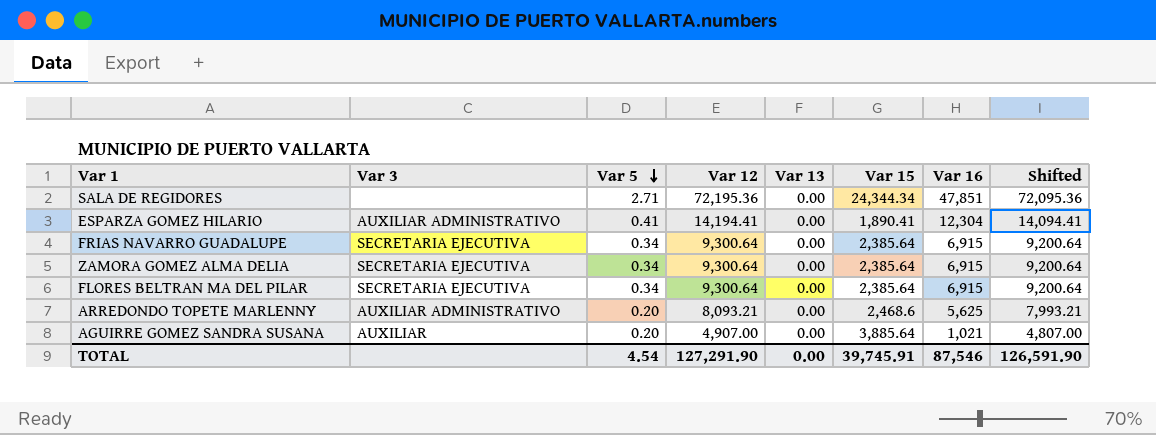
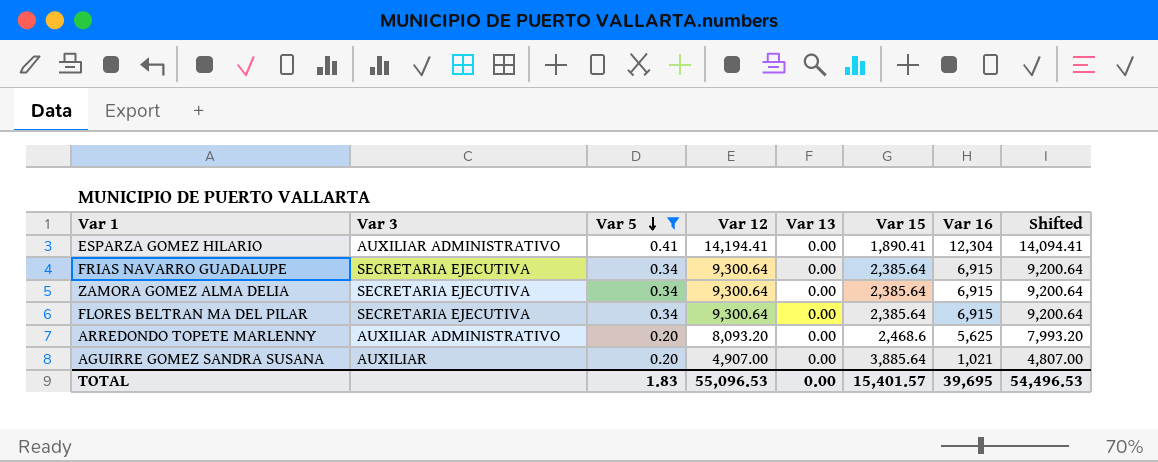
filter: none -> Var 5 != 2.71
ARREDONDO TOPETE MARLENNY | Var 12: 8,093.21 -> 8,093.20
ARREDONDO TOPETE MARLENNY | Shifted: 7,993.21 -> 7,993.20
TOTAL | Var 5: 4.54 -> 1.83
TOTAL | Var 12: 127,291.90 -> 55,096.53
TOTAL | Var 15: 39,745.91 -> 15,401.57
TOTAL | Var 16: 87,546 -> 39,695
TOTAL | Shifted: 126,591.90 -> 54,496.53

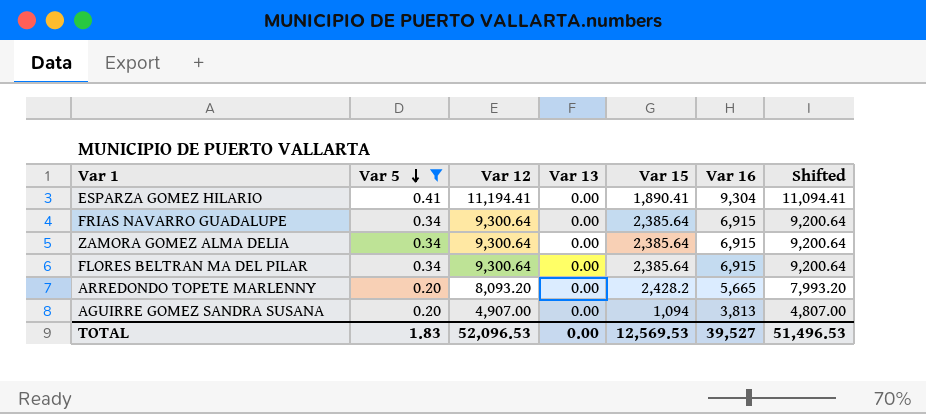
column Var 3 | position: 2 -> none
ESPARZA GOMEZ HILARIO | Var 12: 14,194.41 -> 11,194.41
ESPARZA GOMEZ HILARIO | Var 16: 12,304 -> 9,304
ESPARZA GOMEZ HILARIO | Shifted: 14,094.41 -> 11,094.41
ARREDONDO TOPETE MARLENNY | Var 15: 2,468.6 -> 2,428.2
ARREDONDO TOPETE MARLENNY | Var 16: 5,625 -> 5,665
AGUIRRE GOMEZ SANDRA SUSANA | Var 15: 3,885.64 -> 1,094
AGUIRRE GOMEZ SANDRA SUSANA | Var 16: 1,021 -> 3,813
TOTAL | Var 12: 55,096.53 -> 52,096.53
TOTAL | Var 15: 15,401.57 -> 12,569.53
TOTAL | Var 16: 39,695 -> 39,527
TOTAL | Shifted: 54,496.53 -> 51,496.53

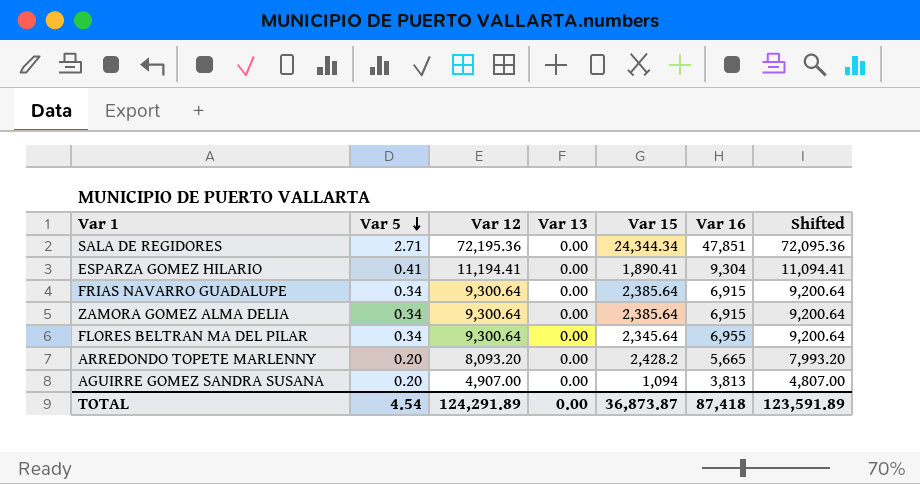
filter: Var 5 != 2.71 -> none
FLORES BELTRAN MA DEL PILAR | Var 15: 2,385.64 -> 2,345.64
FLORES BELTRAN MA DEL PILAR | Var 16: 6,915 -> 6,955
TOTAL | Var 5: 1.83 -> 4.54
TOTAL | Var 12: 52,096.53 -> 124,291.89
TOTAL | Var 15: 12,569.53 -> 36,873.87
TOTAL | Var 16: 39,527 -> 87,418
TOTAL | Shifted: 51,496.53 -> 123,591.89

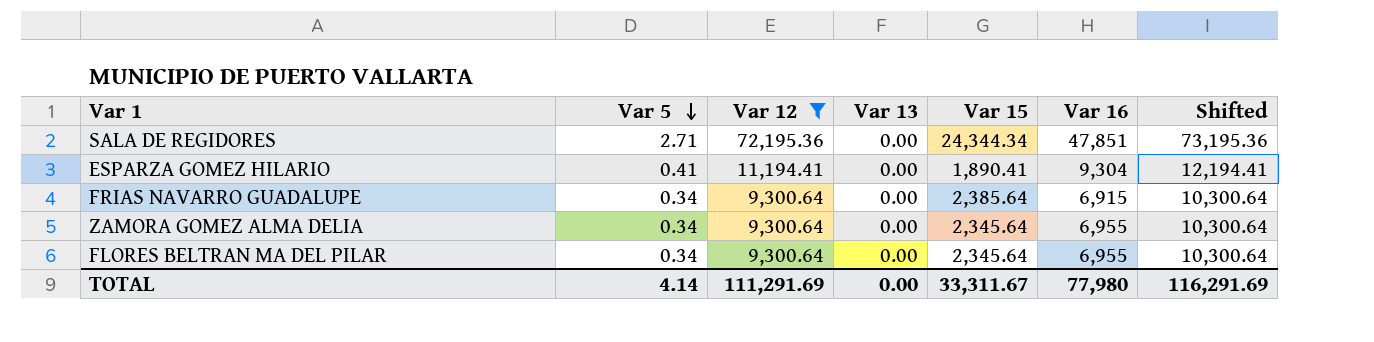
filter: none -> Var 12 >= 9,300.64
column Shifted | formula: [Var 12] - 100 -> [Var 12] + 1000
ZAMORA GOMEZ ALMA DELIA | Var 15: 2,385.64 -> 2,345.64
ZAMORA GOMEZ ALMA DELIA | Var 16: 6,915 -> 6,955
TOTAL | Var 5: 4.54 -> 4.14
TOTAL | Var 12: 124,291.89 -> 111,291.69
TOTAL | Var 15: 36,873.87 -> 33,311.67
TOTAL | Var 16: 87,418 -> 77,980
TOTAL | Shifted: 123,591.89 -> 116,291.69

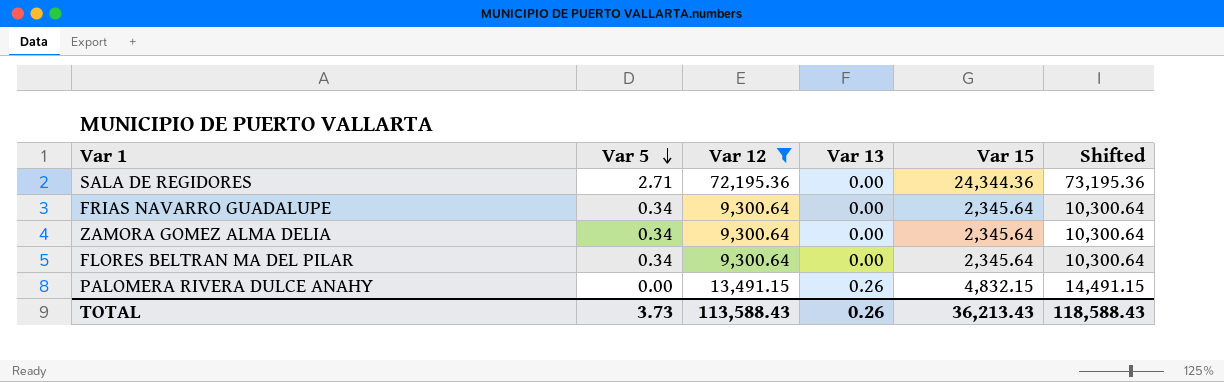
column Var 16 | formula: [Var 12] - [Var 15] -> none
row ESPARZA GOMEZ HILARIO: 0.41 | 11,194.41 | 0.00 | 1,890.41 | 9,304 | 12,194.41 -> none
SALA DE REGIDORES | Var 15: 24,344.34 -> 24,344.36
FRIAS NAVARRO GUADALUPE | Var 15: 2,385.64 -> 2,345.64
row PALOMERA RIVERA DULCE ANAHY: none -> 0.00 | 13,491.15 | 0.26 | 4,832.15 | 14,491.15
TOTAL | Var 5: 4.14 -> 3.73
TOTAL | Var 12: 111,291.69 -> 113,588.43
TOTAL | Var 13: 0.00 -> 0.26
TOTAL | Var 15: 33,311.67 -> 36,213.43
TOTAL | Shifted: 116,291.69 -> 118,588.43

